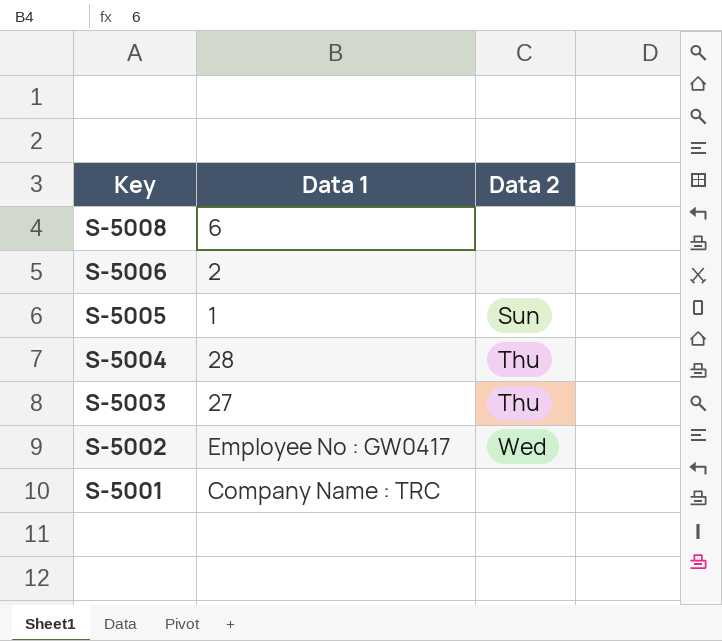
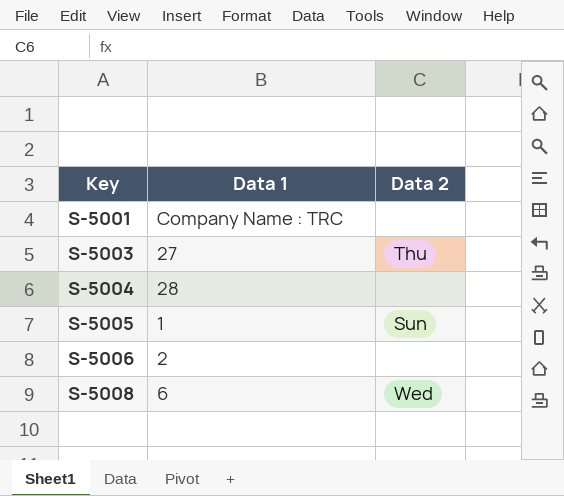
row order: Key descending -> Key ascending
row S-5002: Employee No : GW0417 | Wed -> none
S-5004 | Data 2: Thu -> none
S-5008 | Data 2: none -> Wed

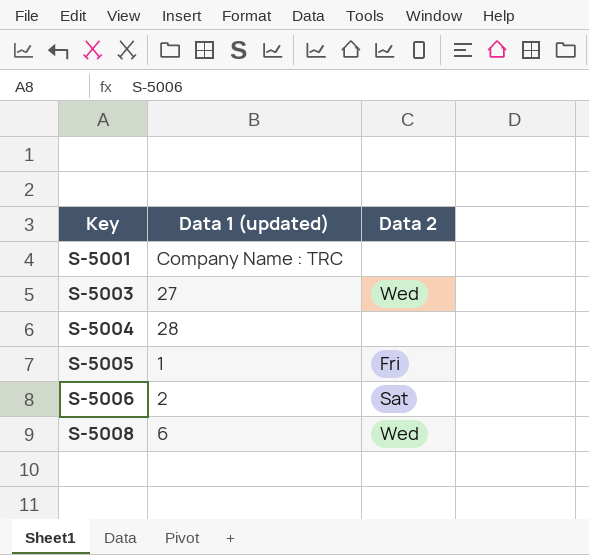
column name: Data 1 -> Data 1 (updated)
S-5003 | Data 2: Thu -> Wed
S-5005 | Data 2: Sun -> Fri
S-5006 | Data 2: none -> Sat

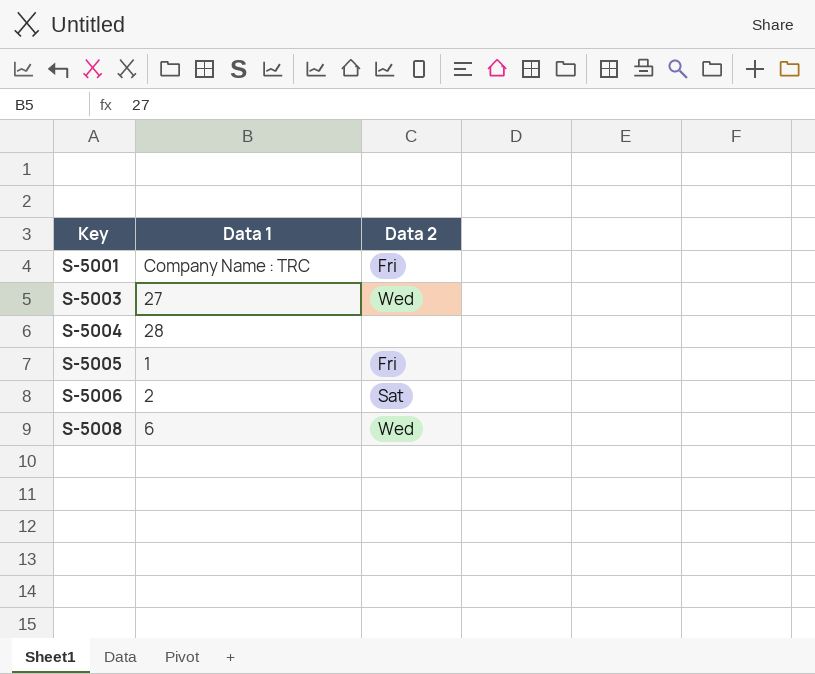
column name: Data 1 (updated) -> Data 1
S-5001 | Data 2: none -> Fri

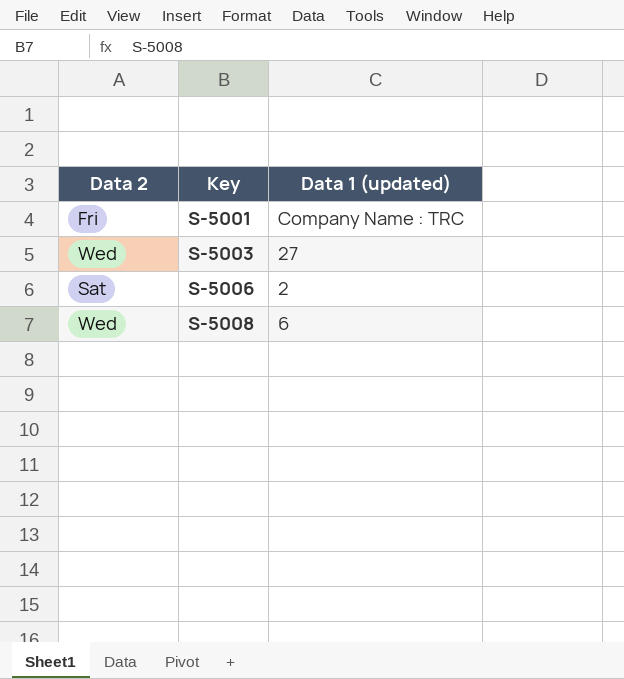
column Data 2 | position: 3 -> 1
column name: Data 1 -> Data 1 (updated)
row S-5004: 28 | none -> none
row S-5005: 1 | Fri -> none

